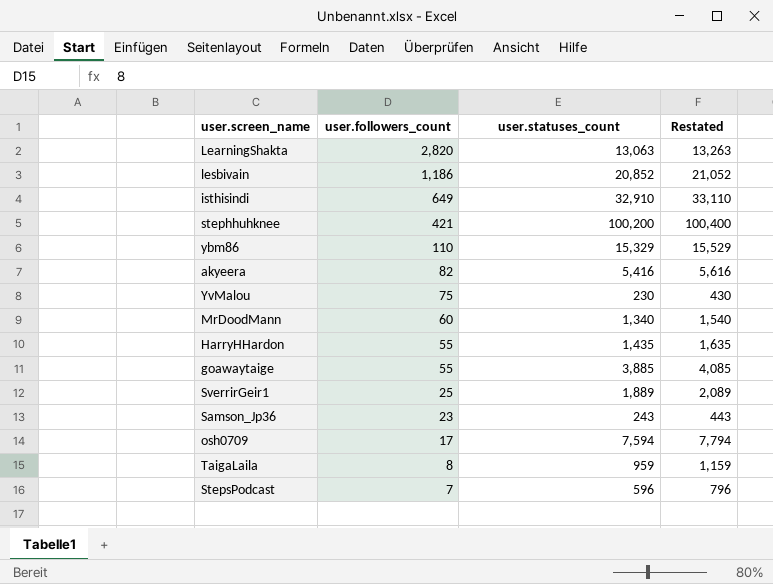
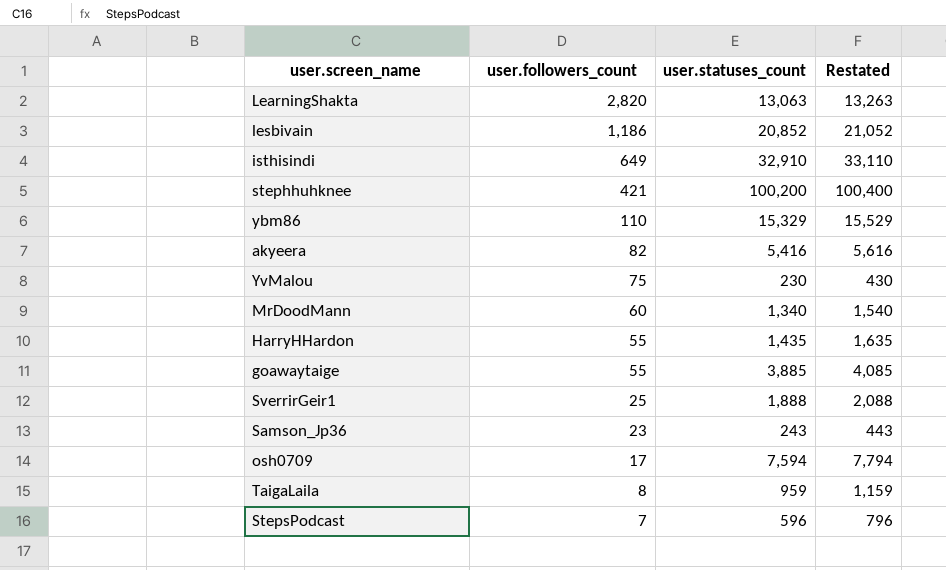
SverrirGeir1 | user.statuses_count: 1,889 -> 1,888
SverrirGeir1 | Restated: 2,089 -> 2,088

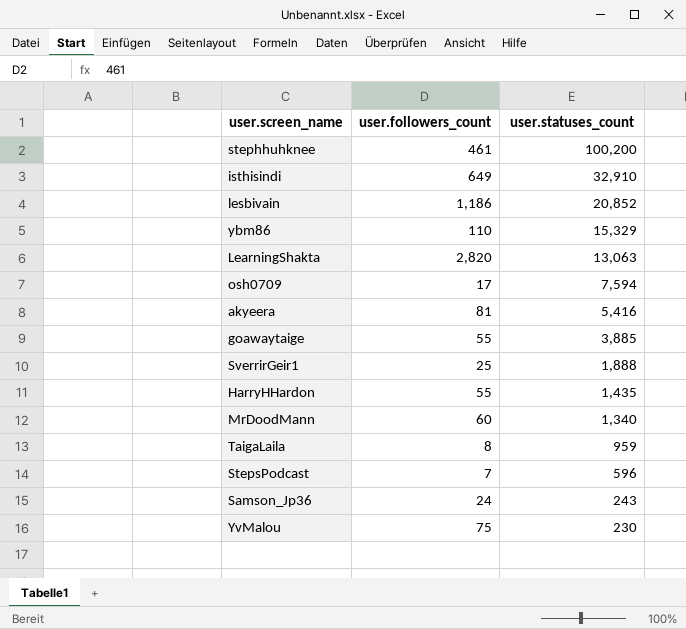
row order: user.followers_count descending -> user.statuses_count descending
column Restated | formula: [user.statuses_count] + 200 -> none
stephhuhknee | user.followers_count: 421 -> 461
akyeera | user.followers_count: 82 -> 81
Samson_Jp36 | user.followers_count: 23 -> 24

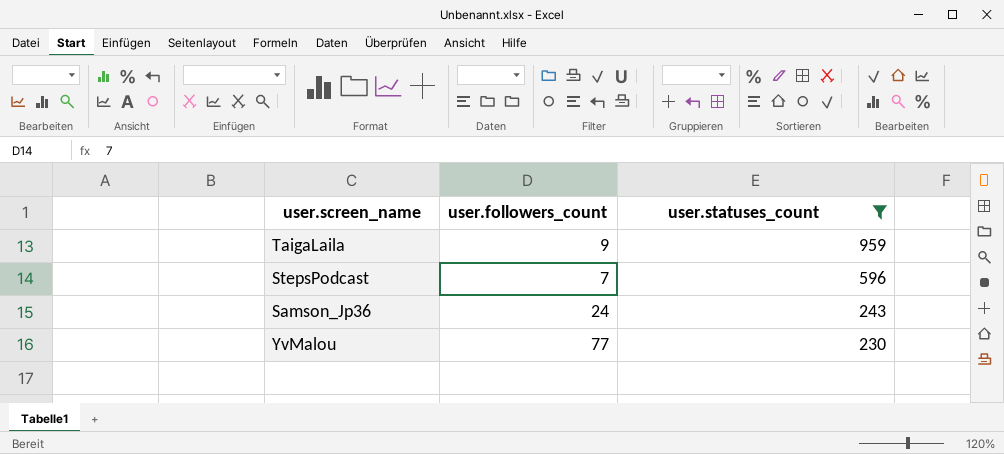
filter: none -> user.statuses_count <= 959
TaigaLaila | user.followers_count: 8 -> 9
YvMalou | user.followers_count: 75 -> 77

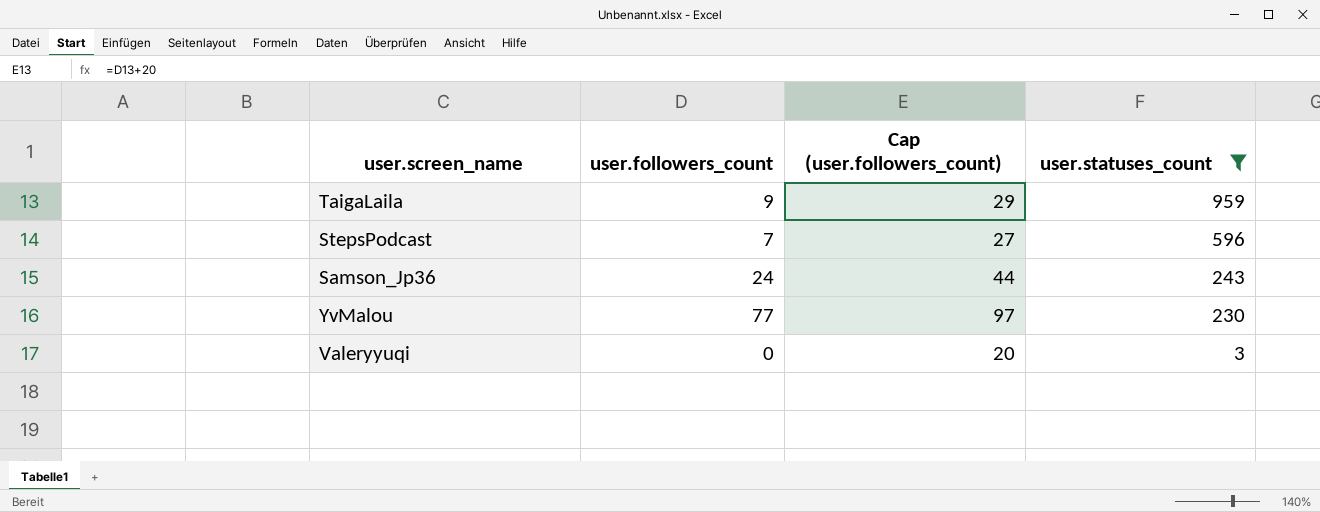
column Cap (user.followers_count) | formula: none -> [user.followers_count] + 20
row Valeryyuqi: none -> 0 | 20 | 3

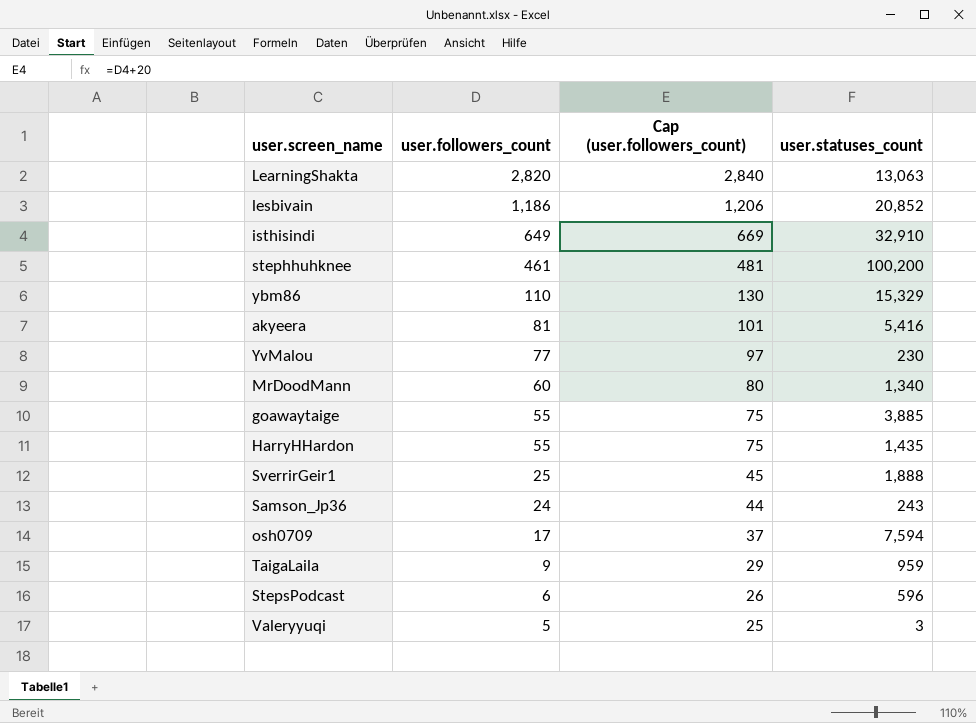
filter: user.statuses_count <= 959 -> none
row order: user.statuses_count descending -> user.followers_count descending
StepsPodcast | user.followers_count: 7 -> 6
StepsPodcast | Cap (user.followers_count): 27 -> 26
Valeryyuqi | user.followers_count: 0 -> 5
Valeryyuqi | Cap (user.followers_count): 20 -> 25

